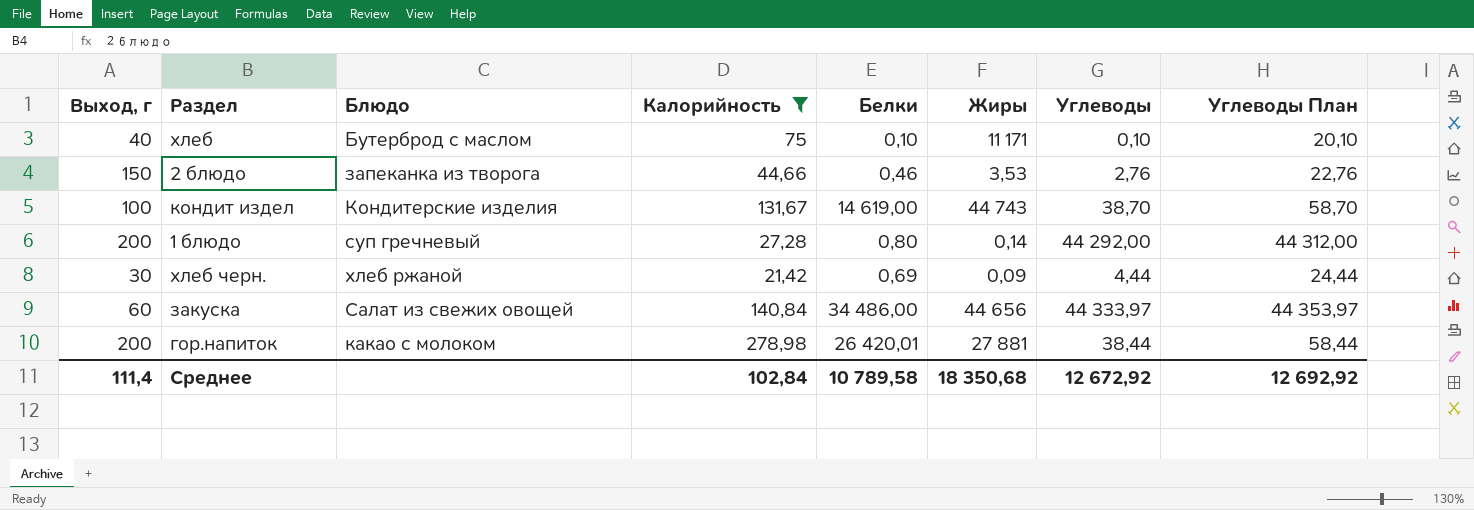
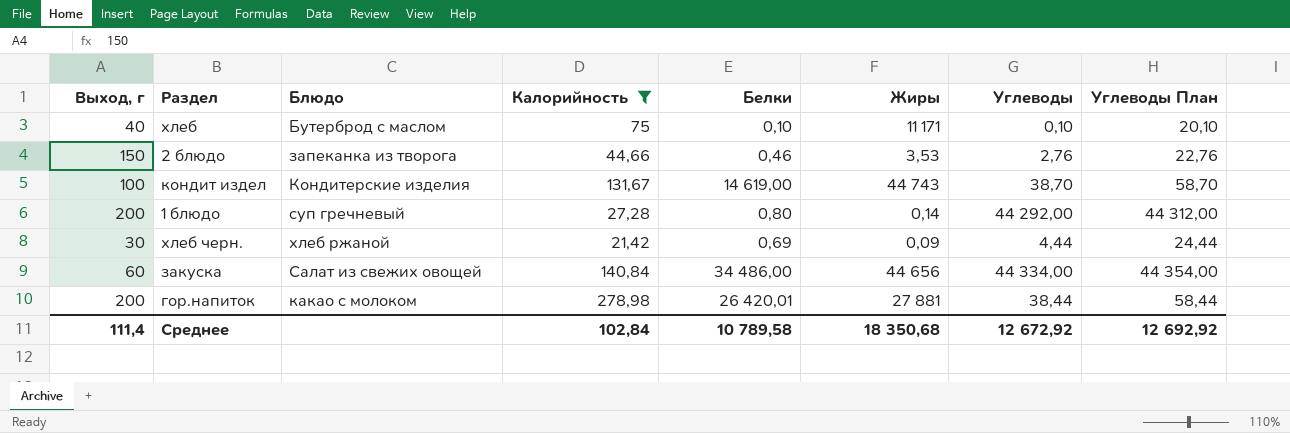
закуска | Углеводы: 44 333,97 -> 44 334,00
закуска | Углеводы План: 44 353,97 -> 44 354,00

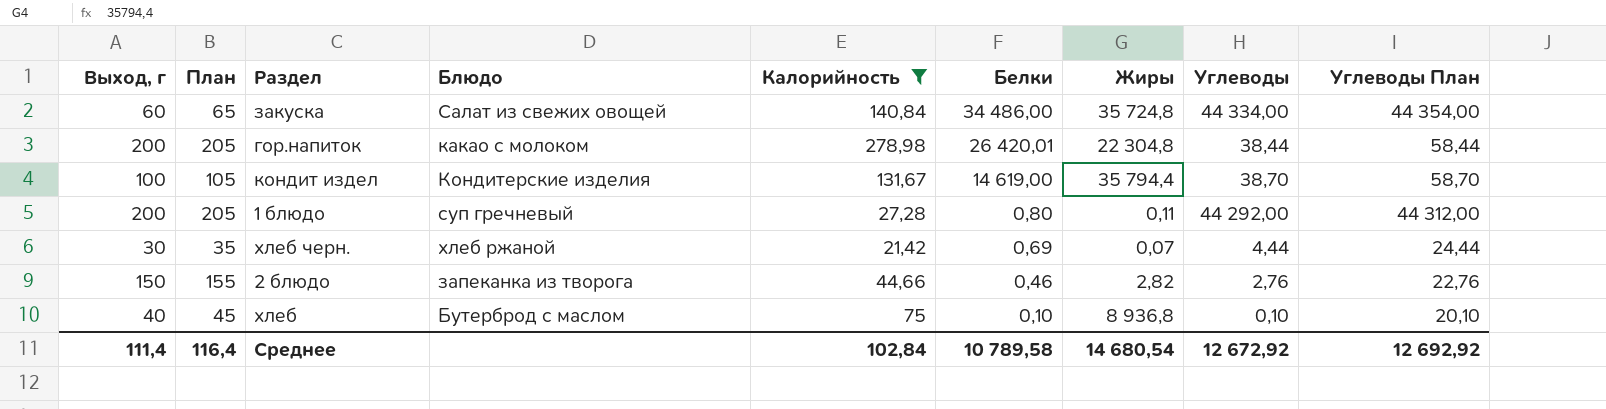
row order: none -> Белки descending
column План | formula: none -> [Выход, г] + 5
закуска | Жиры: 44 656 -> 35 724,8
гор.напиток | Жиры: 27 881 -> 22 304,8
кондит издел | Жиры: 44 743 -> 35 794,4
1 блюдо | Жиры: 0,14 -> 0,11
хлеб черн. | Жиры: 0,09 -> 0,07
2 блюдо | Жиры: 3,53 -> 2,82
хлеб | Жиры: 11 171 -> 8 936,8
Среднее | Жиры: 18 350,68 -> 14 680,54

